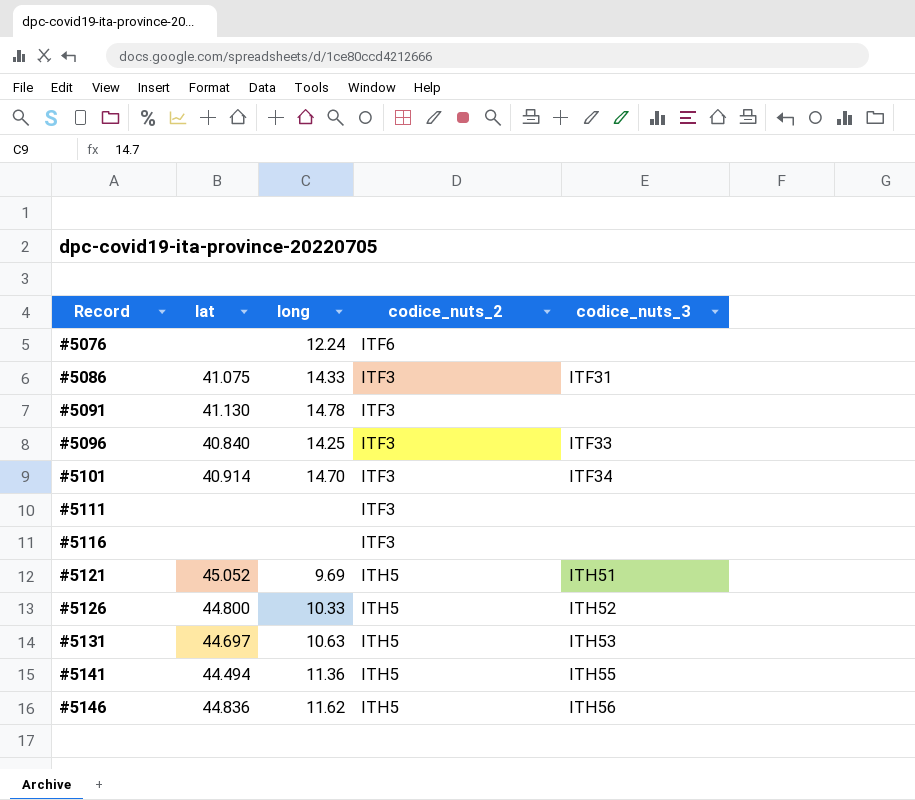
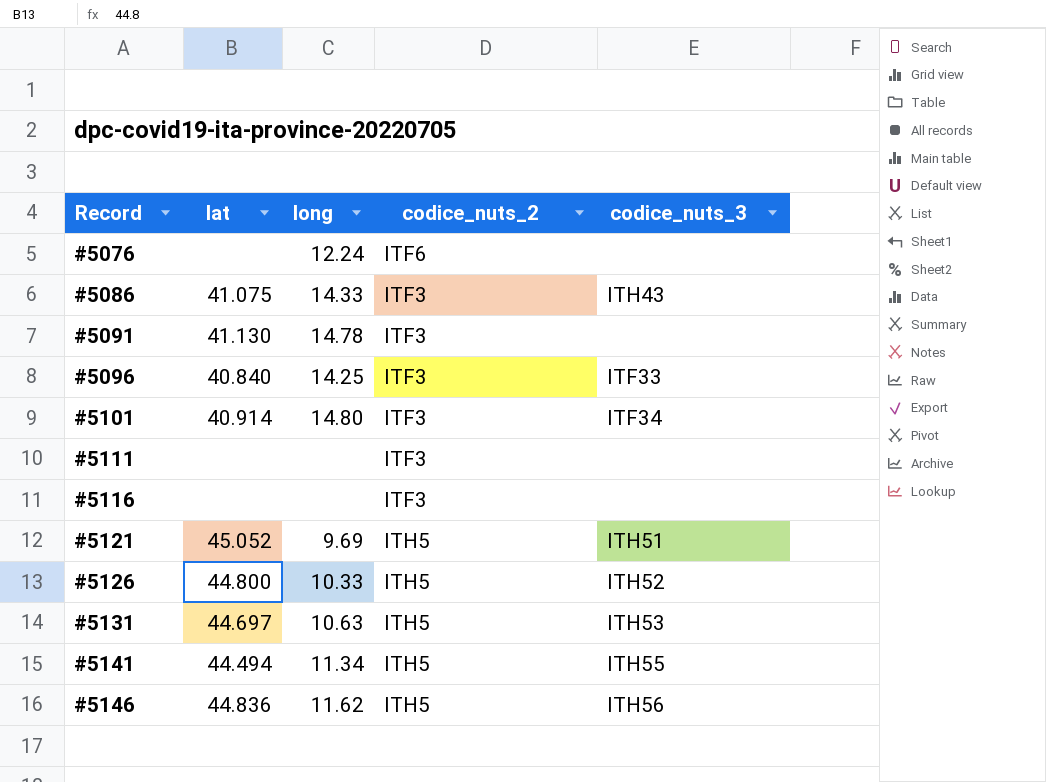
#5086 | codice_nuts_3: ITF31 -> ITH43
#5101 | long: 14.70 -> 14.80
#5141 | long: 11.36 -> 11.34

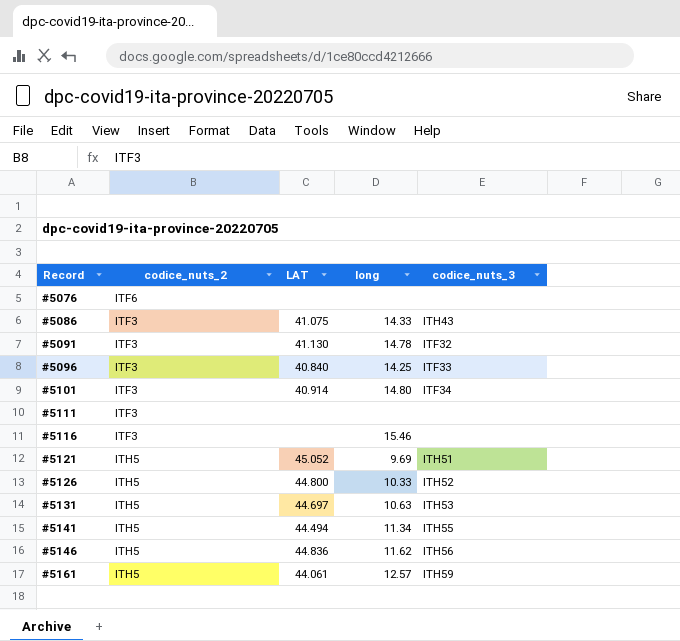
column codice_nuts_2 | position: 4 -> 2
column name: lat -> LAT
#5076 | long: 12.24 -> none
#5091 | codice_nuts_3: none -> ITF32
#5116 | long: none -> 15.46
row #5161: none -> ITH5 | 44.061 | 12.57 | ITH59

